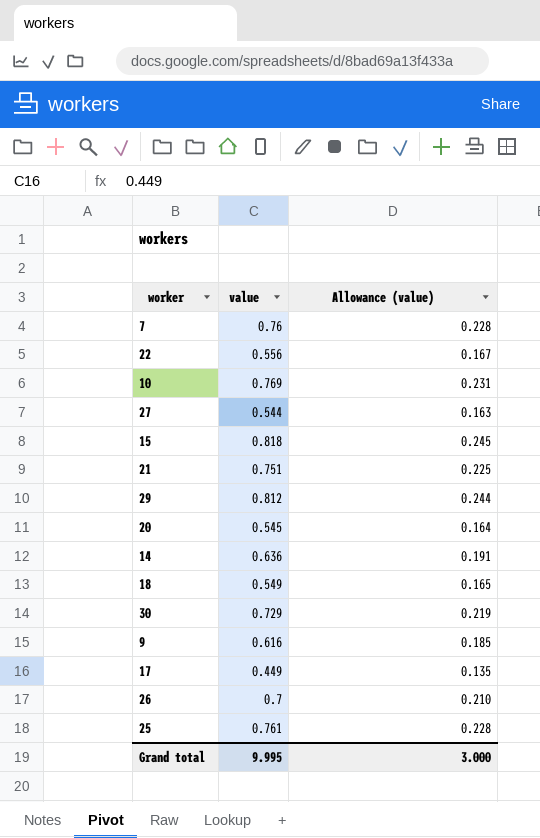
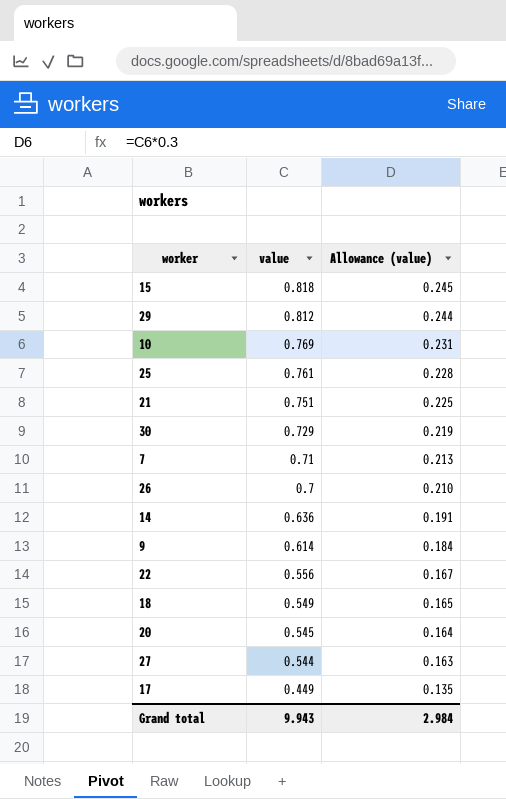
row order: none -> value descending
7 | value: 0.76 -> 0.71
7 | Allowance (value): 0.228 -> 0.213
9 | value: 0.616 -> 0.614
9 | Allowance (value): 0.185 -> 0.184
Grand total | value: 9.995 -> 9.943
Grand total | Allowance (value): 3.000 -> 2.984

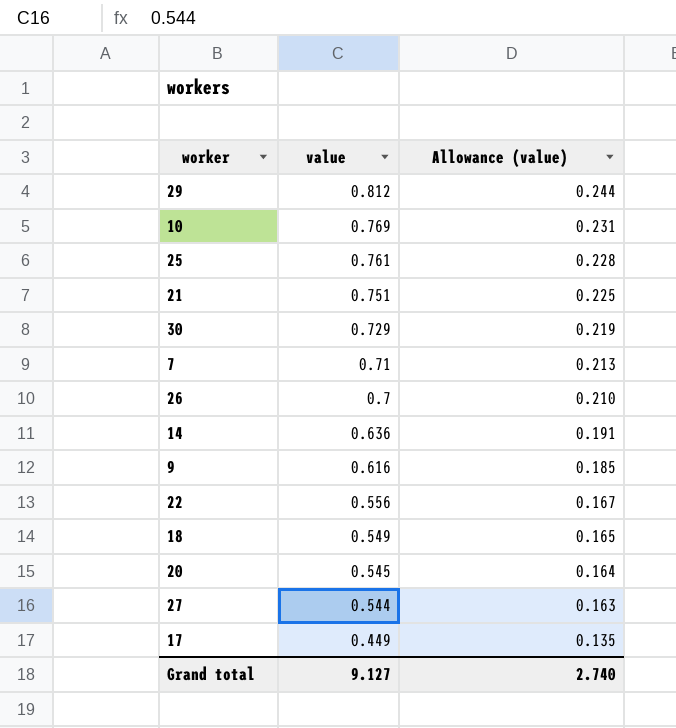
row 15: 0.818 | 0.245 -> none
9 | value: 0.614 -> 0.616
9 | Allowance (value): 0.184 -> 0.185
Grand total | value: 9.943 -> 9.127
Grand total | Allowance (value): 2.984 -> 2.740

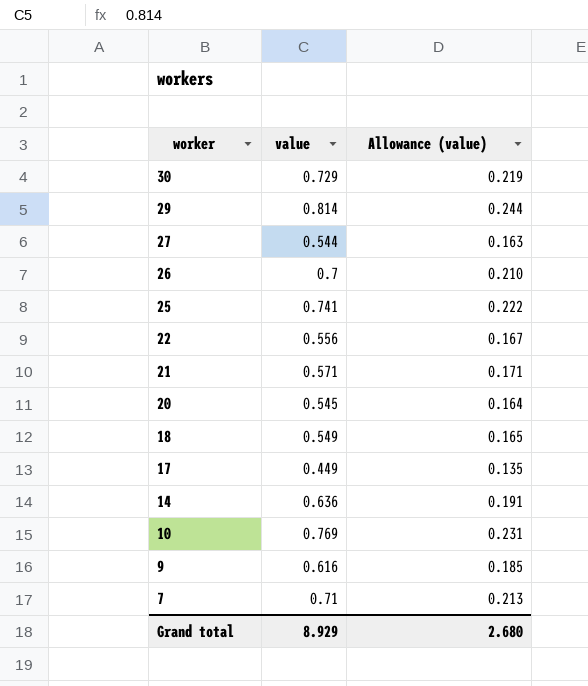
row order: value descending -> worker descending
29 | value: 0.812 -> 0.814
25 | value: 0.761 -> 0.741
25 | Allowance (value): 0.228 -> 0.222
21 | value: 0.751 -> 0.571
21 | Allowance (value): 0.225 -> 0.171
Grand total | value: 9.127 -> 8.929
Grand total | Allowance (value): 2.740 -> 2.680

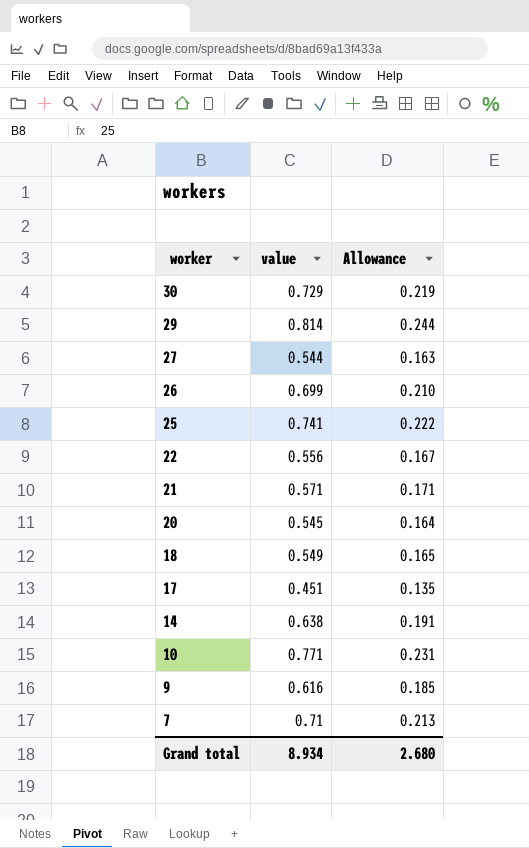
column name: Allowance (value) -> Allowance
26 | value: 0.7 -> 0.699
17 | value: 0.449 -> 0.451
14 | value: 0.636 -> 0.638
10 | value: 0.769 -> 0.771
Grand total | value: 8.929 -> 8.934

